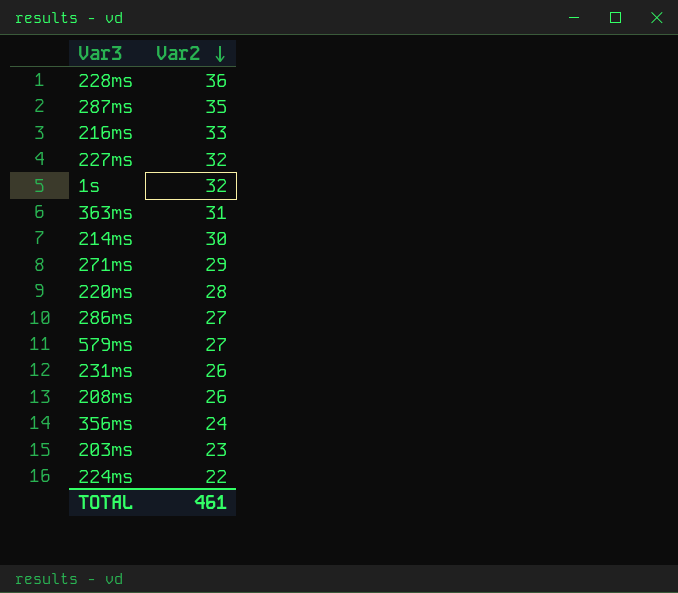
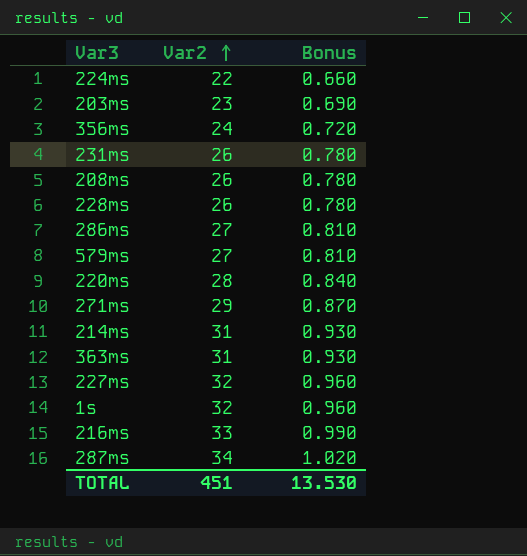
row order: Var2 descending -> Var2 ascending
column Bonus | formula: none -> [Var2] * 0.03
228ms | Var2: 36 -> 26
214ms | Var2: 30 -> 31
287ms | Var2: 35 -> 34
TOTAL | Var2: 461 -> 451

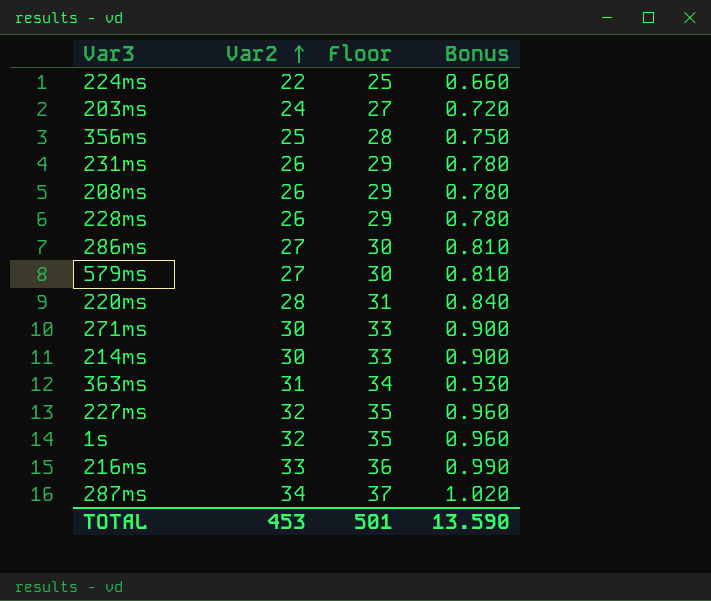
column Floor | formula: none -> [Var2] + 3
203ms | Var2: 23 -> 24
203ms | Bonus: 0.690 -> 0.720
356ms | Var2: 24 -> 25
356ms | Bonus: 0.720 -> 0.750
271ms | Var2: 29 -> 30
271ms | Bonus: 0.870 -> 0.900
214ms | Var2: 31 -> 30
214ms | Bonus: 0.930 -> 0.900
TOTAL | Var2: 451 -> 453
TOTAL | Bonus: 13.530 -> 13.590

